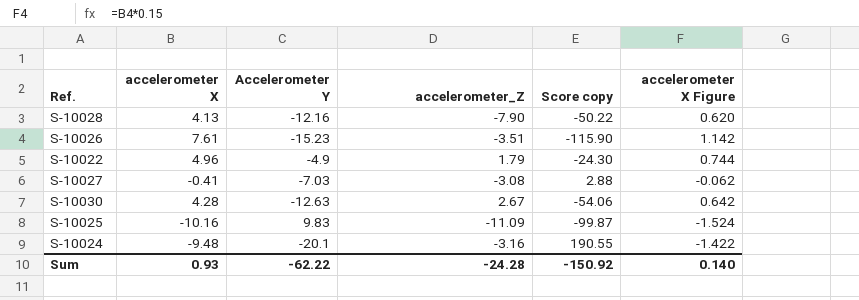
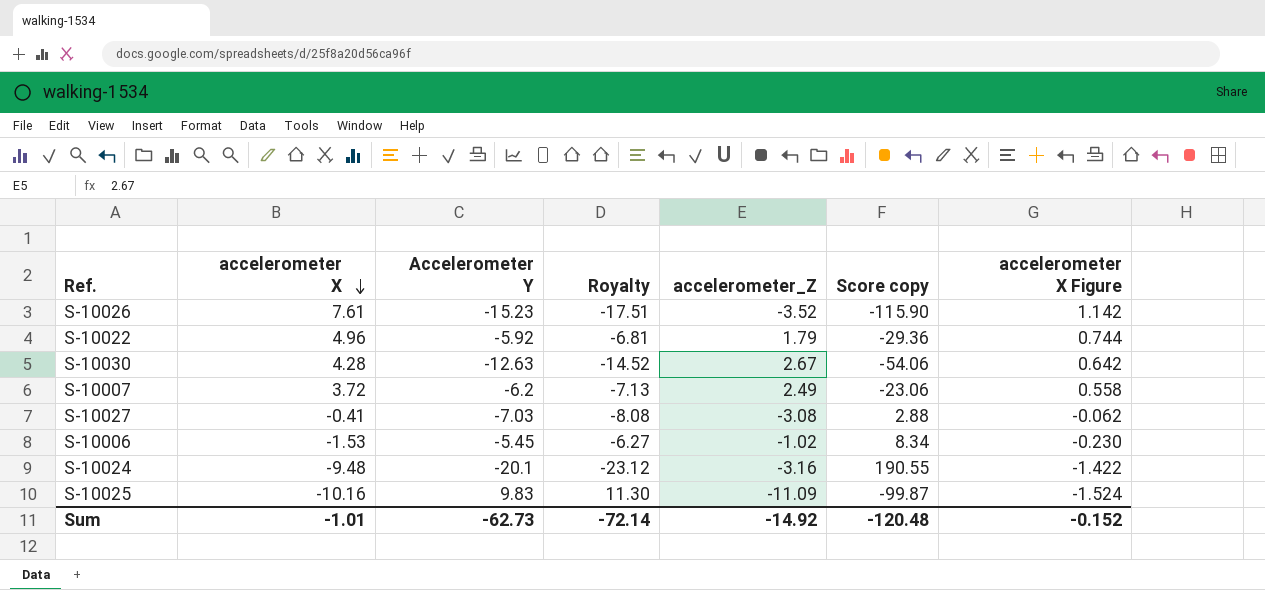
row order: none -> accelerometer X descending
column Royalty | formula: none -> [Accelerometer Y] * 1.15
row S-10028: 4.13 | -12.16 | -7.90 | -50.22 | 0.620 -> none
S-10026 | accelerometer_Z: -3.51 -> -3.52
S-10022 | Accelerometer Y: -4.9 -> -5.92
S-10022 | Score copy: -24.30 -> -29.36
row S-10007: none -> 3.72 | -6.2 | -7.13 | 2.49 | -23.06 | 0.558
row S-10006: none -> -1.53 | -5.45 | -6.27 | -1.02 | 8.34 | -0.230
Sum | accelerometer X: 0.93 -> -1.01
Sum | Accelerometer Y: -62.22 -> -62.73
Sum | accelerometer_Z: -24.28 -> -14.92
Sum | Score copy: -150.92 -> -120.48
Sum | accelerometer X Figure: 0.140 -> -0.152

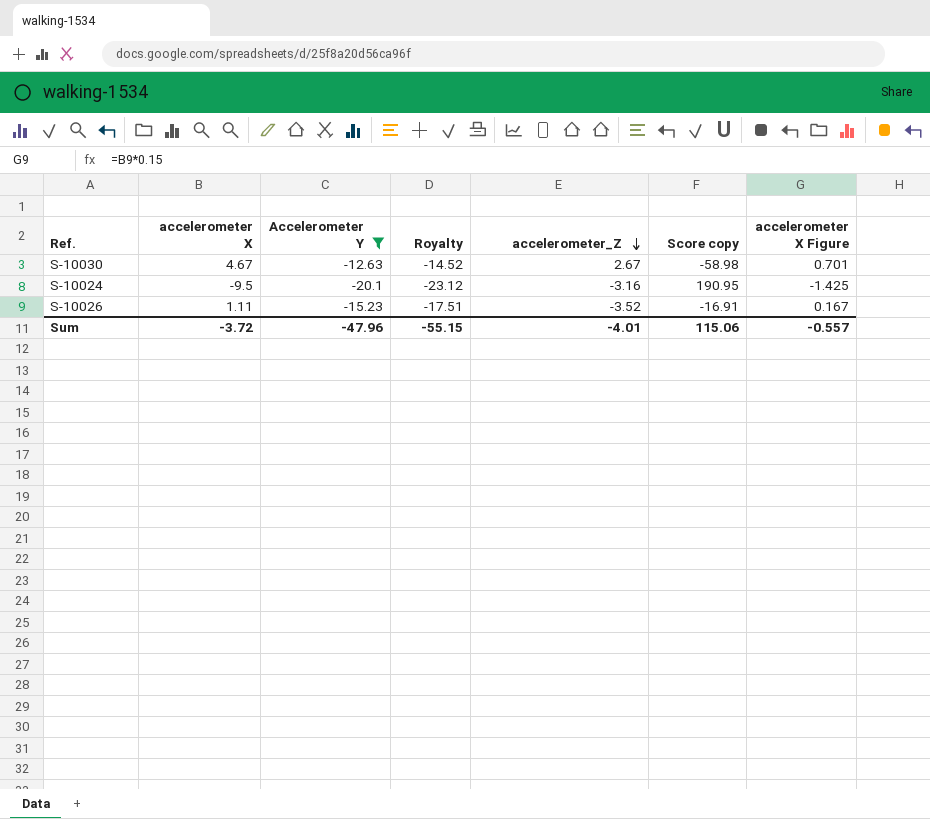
filter: none -> Accelerometer Y <= -12.63
row order: accelerometer X descending -> accelerometer_Z descending
S-10030 | accelerometer X: 4.28 -> 4.67
S-10030 | Score copy: -54.06 -> -58.98
S-10030 | accelerometer X Figure: 0.642 -> 0.701
S-10024 | accelerometer X: -9.48 -> -9.5
S-10024 | Score copy: 190.55 -> 190.95
S-10024 | accelerometer X Figure: -1.422 -> -1.425
S-10026 | accelerometer X: 7.61 -> 1.11
S-10026 | Score copy: -115.90 -> -16.91
S-10026 | accelerometer X Figure: 1.142 -> 0.167
Sum | accelerometer X: -1.01 -> -3.72
Sum | Accelerometer Y: -62.73 -> -47.96
Sum | Royalty: -72.14 -> -55.15
Sum | accelerometer_Z: -14.92 -> -4.01
Sum | Score copy: -120.48 -> 115.06
Sum | accelerometer X Figure: -0.152 -> -0.557

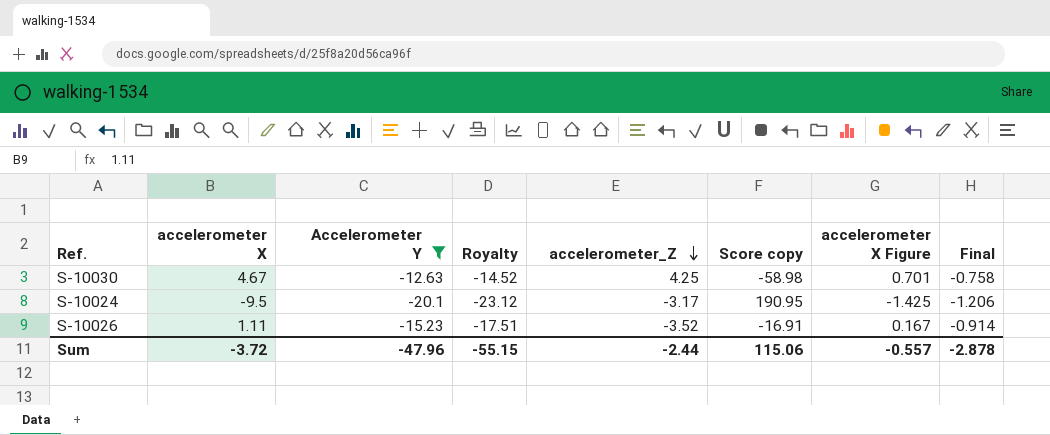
column Final | formula: none -> [Accelerometer Y] * 0.06
S-10030 | accelerometer_Z: 2.67 -> 4.25
S-10024 | accelerometer_Z: -3.16 -> -3.17
Sum | accelerometer_Z: -4.01 -> -2.44

